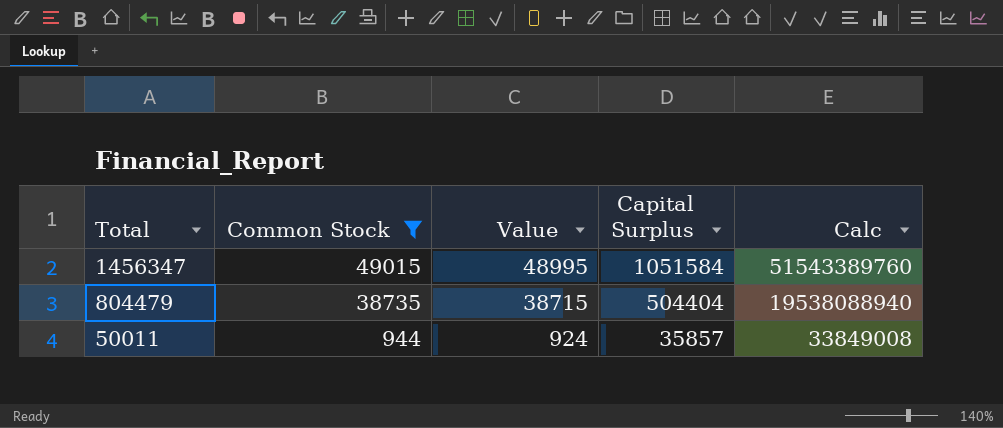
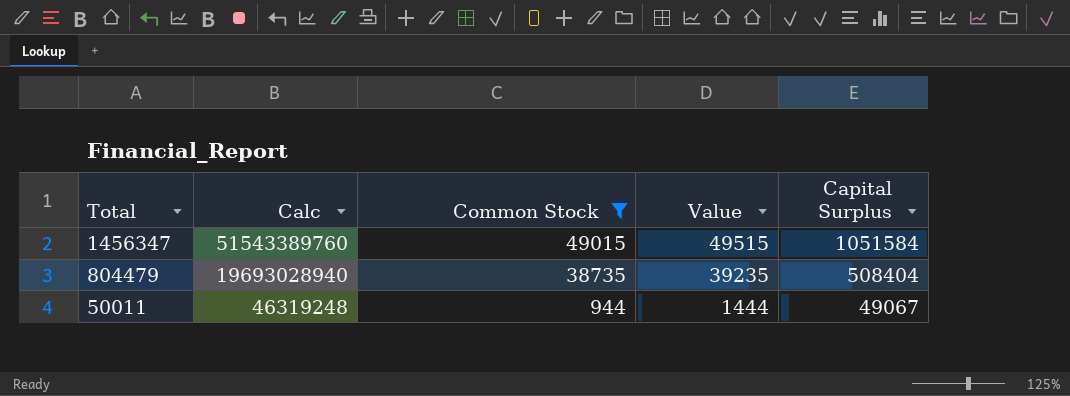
column Calc | position: 5 -> 2
column Value | formula: [Common Stock] - 20 -> [Common Stock] + 500
804479 | Calc: 19538088940 -> 19693028940
804479 | Capital Surplus: 504404 -> 508404
50011 | Calc: 33849008 -> 46319248
50011 | Capital Surplus: 35857 -> 49067

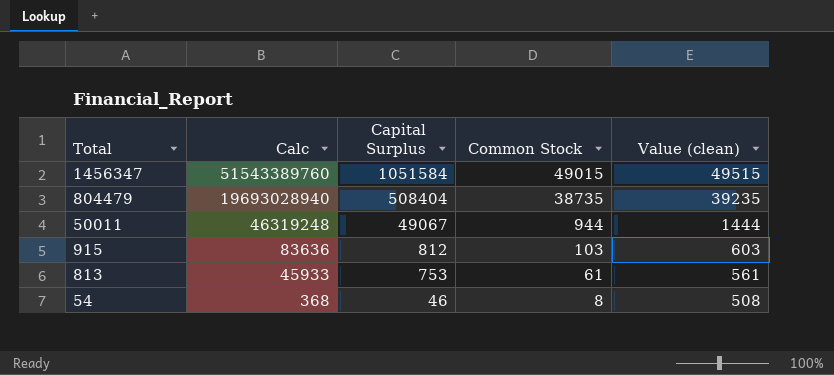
filter: Common Stock >= 944 -> none
column Capital Surplus | position: 5 -> 3
column name: Value -> Value (clean)

